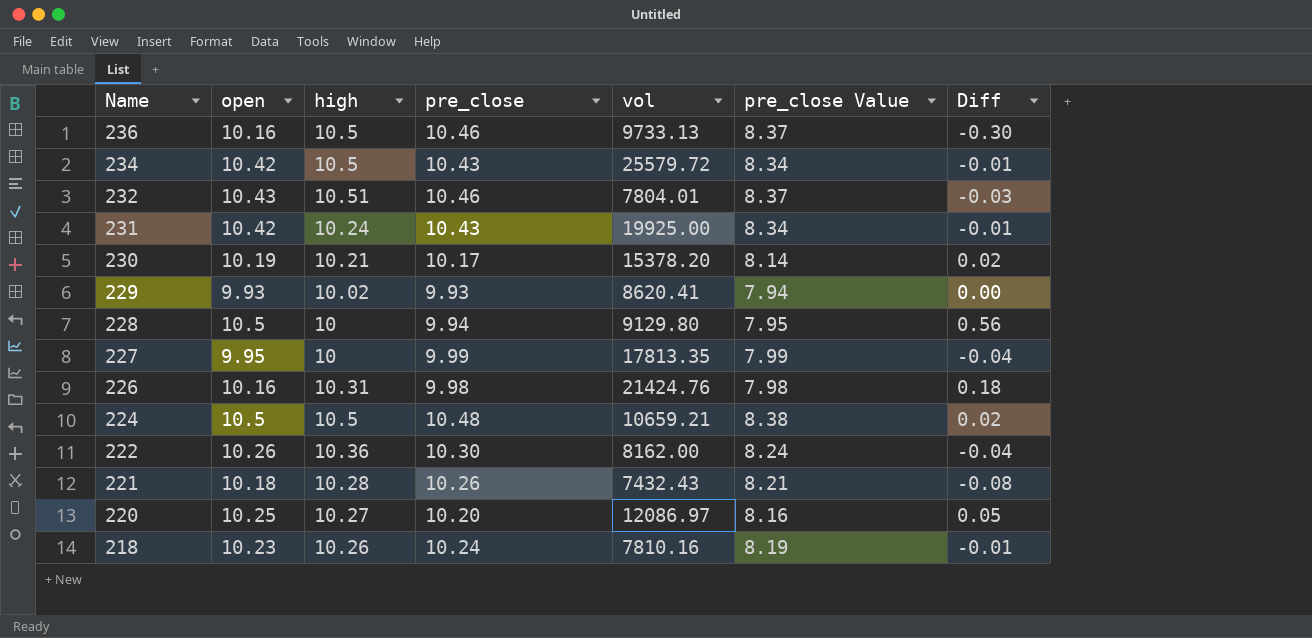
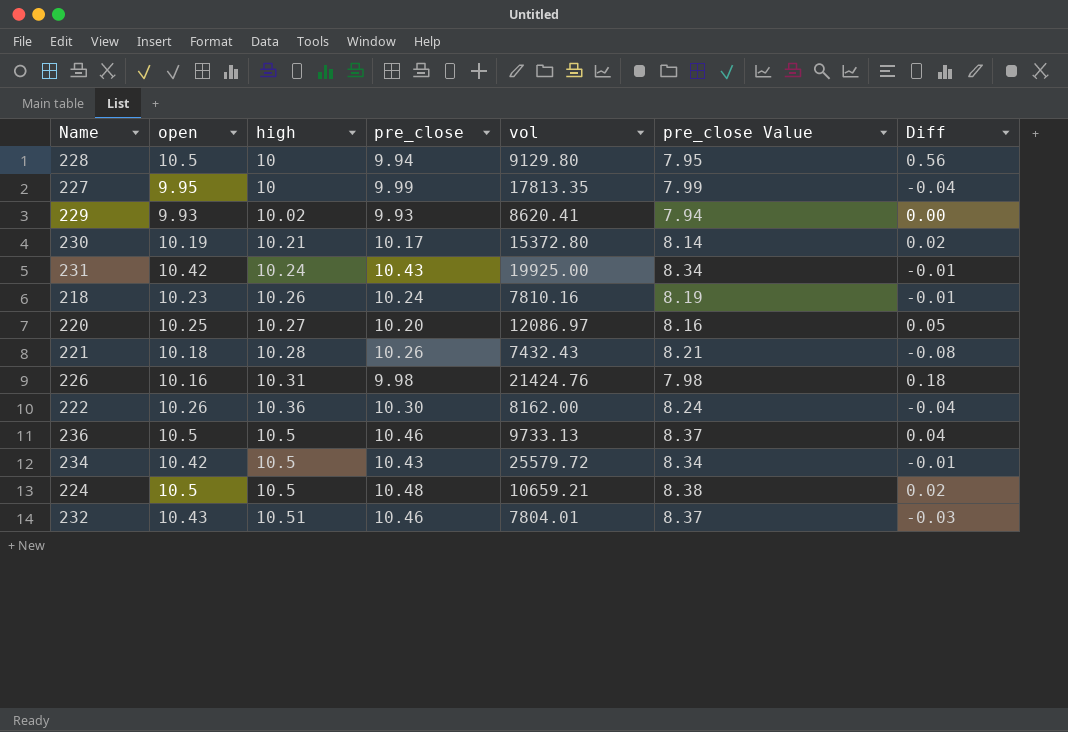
row order: Name descending -> high ascending
230 | vol: 15378.20 -> 15372.80
236 | open: 10.16 -> 10.5
236 | Diff: -0.30 -> 0.04

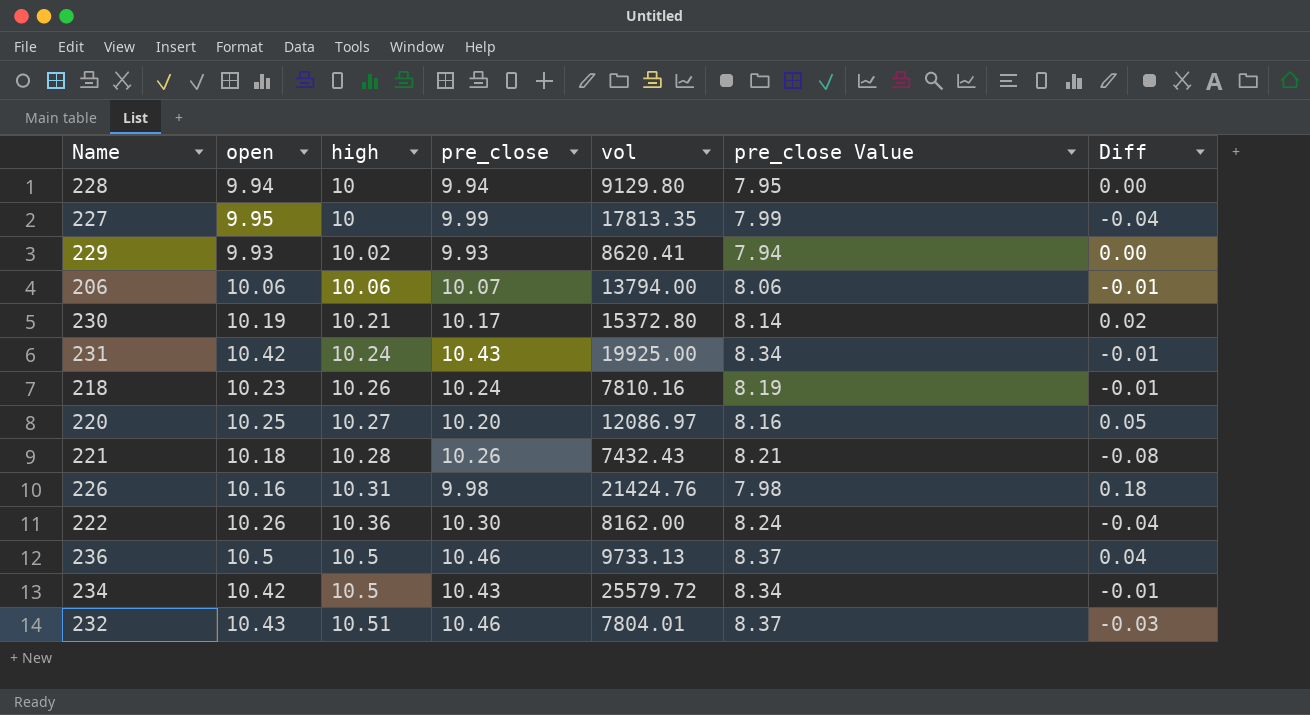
row 224: 10.5 | 10.5 | 10.48 | 10659.21 | 8.38 | 0.02 -> none
228 | open: 10.5 -> 9.94
228 | Diff: 0.56 -> 0.00
row 206: none -> 10.06 | 10.06 | 10.07 | 13794.00 | 8.06 | -0.01

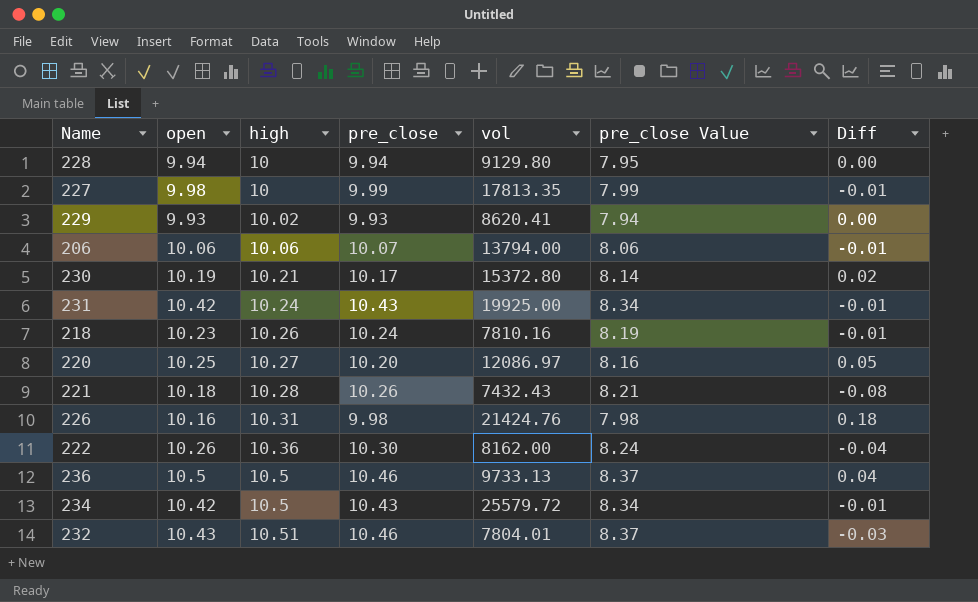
227 | open: 9.95 -> 9.98
227 | Diff: -0.04 -> -0.01

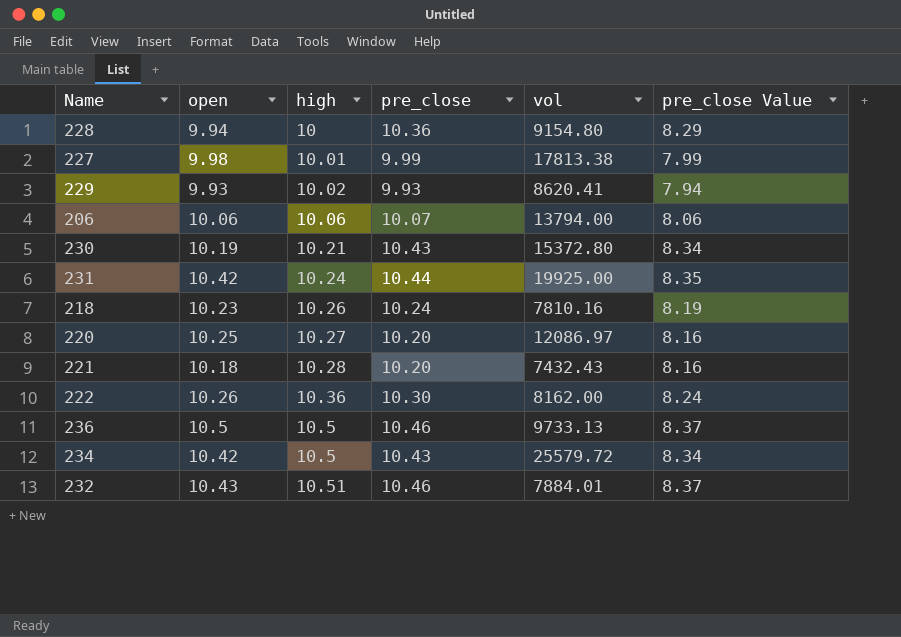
column Diff | formula: [open] - [pre_close] -> none
row 226: 10.16 | 10.31 | 9.98 | 21424.76 | 7.98 | 0.18 -> none
228 | pre_close: 9.94 -> 10.36
228 | vol: 9129.80 -> 9154.80
228 | pre_close Value: 7.95 -> 8.29
227 | high: 10 -> 10.01
227 | vol: 17813.35 -> 17813.38
230 | pre_close: 10.17 -> 10.43
230 | pre_close Value: 8.14 -> 8.34
231 | pre_close: 10.43 -> 10.44
231 | pre_close Value: 8.34 -> 8.35
221 | pre_close: 10.26 -> 10.20
221 | pre_close Value: 8.21 -> 8.16
232 | vol: 7804.01 -> 7884.01

